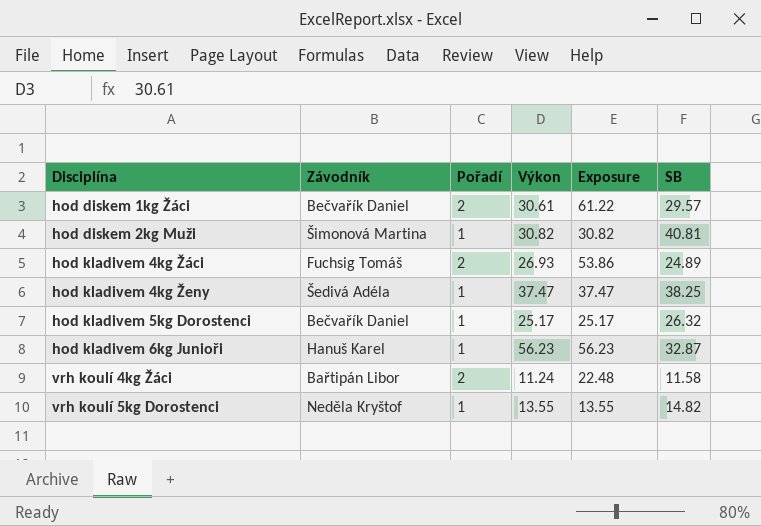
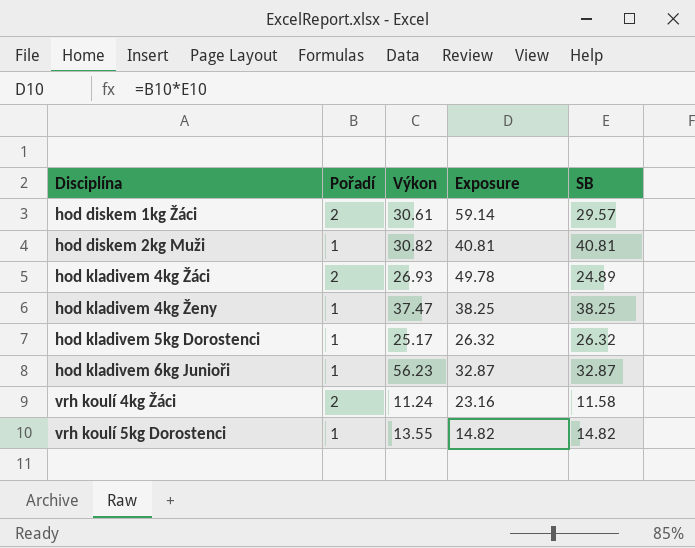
column Závodník | position: 2 -> none
column Exposure | formula: [Pořadí] * [Výkon] -> [Pořadí] * [SB]

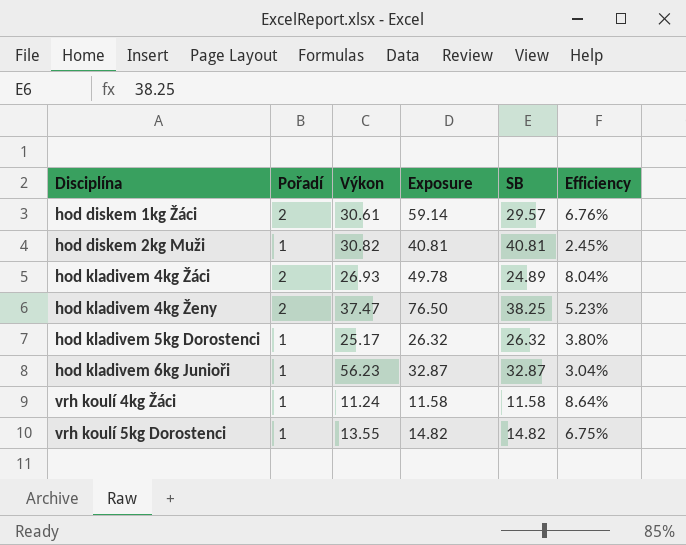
column Efficiency | formula: none -> [Pořadí] / [SB]
hod kladivem 4kg Ženy | Pořadí: 1 -> 2
hod kladivem 4kg Ženy | Exposure: 38.25 -> 76.50
vrh koulí 4kg Žáci | Pořadí: 2 -> 1
vrh koulí 4kg Žáci | Exposure: 23.16 -> 11.58

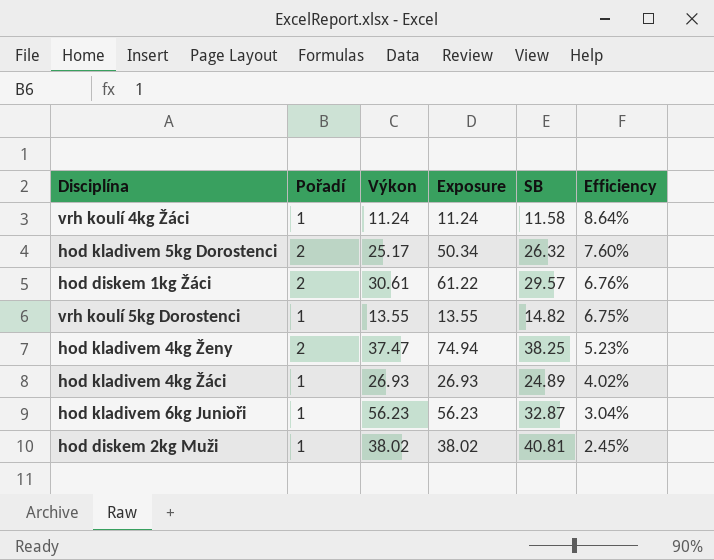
row order: Disciplína ascending -> Efficiency descending
column Exposure | formula: [Pořadí] * [SB] -> [Pořadí] * [Výkon]
hod kladivem 5kg Dorostenci | Pořadí: 1 -> 2
hod kladivem 5kg Dorostenci | Efficiency: 3.80% -> 7.60%
hod kladivem 4kg Žáci | Pořadí: 2 -> 1
hod kladivem 4kg Žáci | Efficiency: 8.04% -> 4.02%
hod diskem 2kg Muži | Výkon: 30.82 -> 38.02

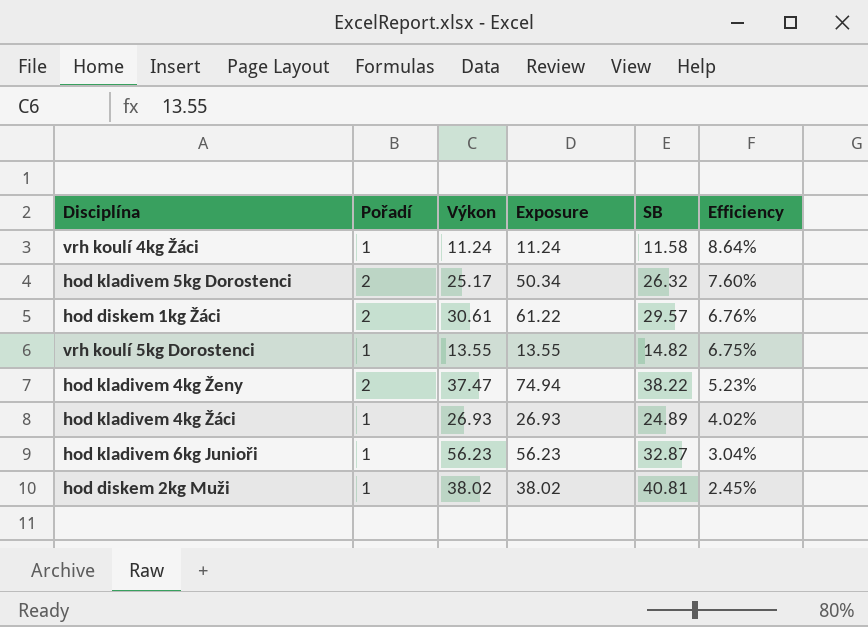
hod kladivem 4kg Ženy | SB: 38.25 -> 38.22

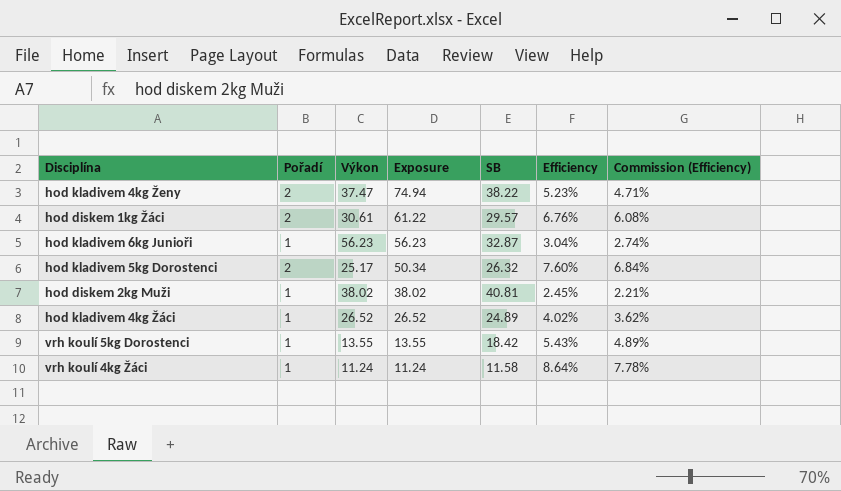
row order: Efficiency descending -> Exposure descending
column Commission (Efficiency) | formula: none -> [Efficiency] * 0.9
hod kladivem 4kg Žáci | Výkon: 26.93 -> 26.52
hod kladivem 4kg Žáci | Exposure: 26.93 -> 26.52
vrh koulí 5kg Dorostenci | SB: 14.82 -> 18.42
vrh koulí 5kg Dorostenci | Efficiency: 6.75% -> 5.43%

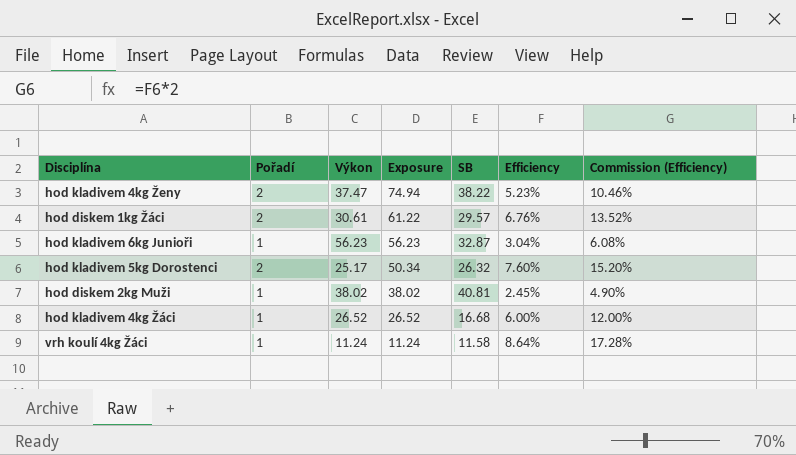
column Commission (Efficiency) | formula: [Efficiency] * 0.9 -> [Efficiency] * 2
row vrh koulí 5kg Dorostenci: 1 | 13.55 | 13.55 | 18.42 | 5.43% | 4.89% -> none
hod kladivem 4kg Žáci | SB: 24.89 -> 16.68
hod kladivem 4kg Žáci | Efficiency: 4.02% -> 6.00%

